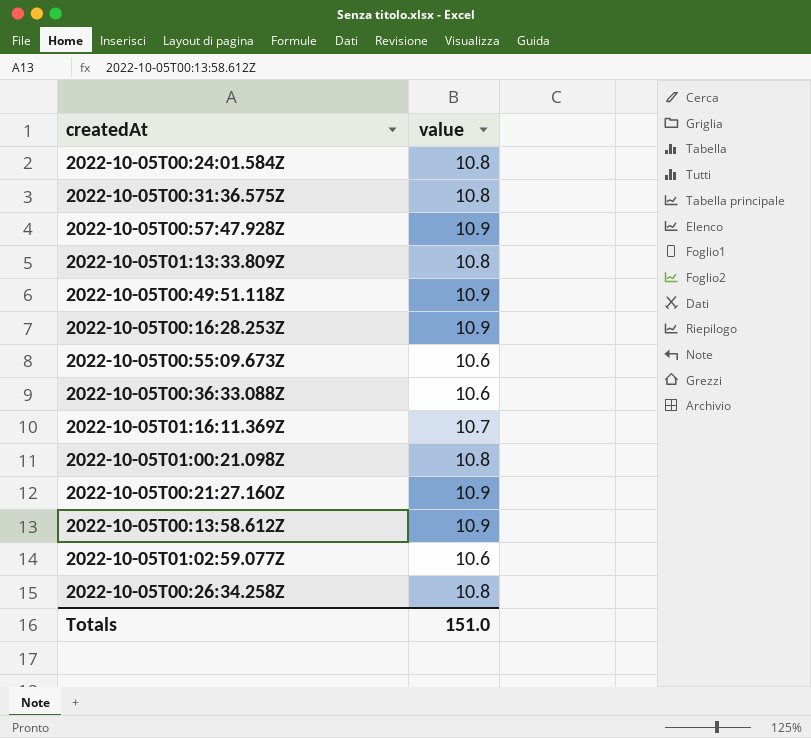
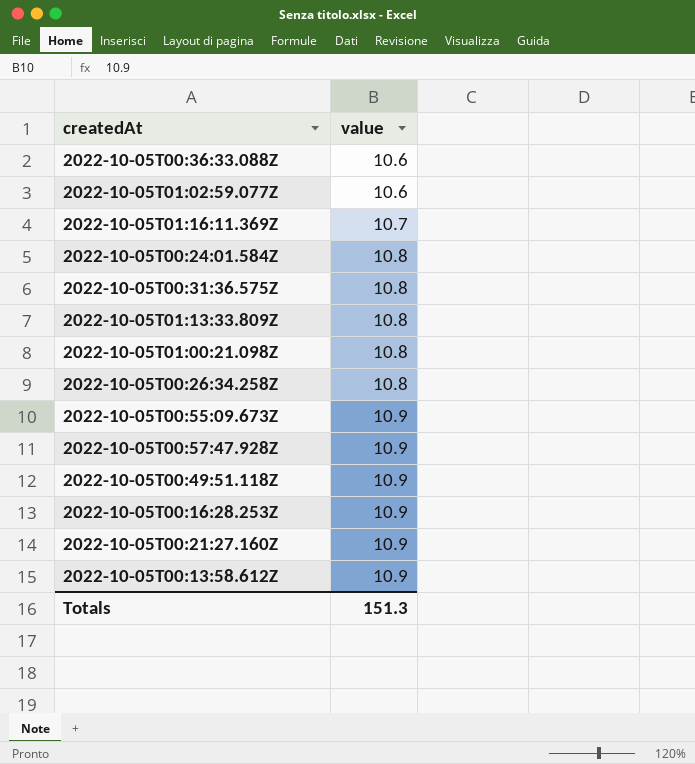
row order: none -> value ascending
2022-10-05T00:55:09.673Z | value: 10.6 -> 10.9
Totals | value: 151.0 -> 151.3

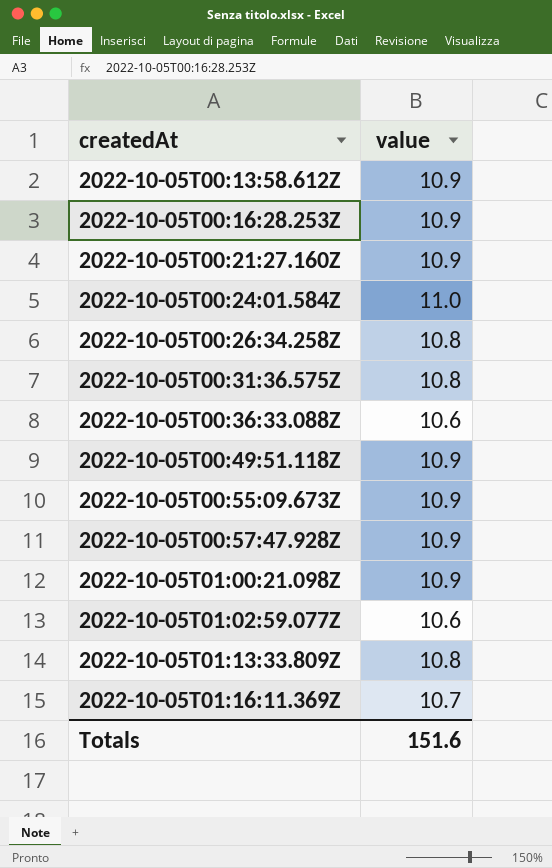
row order: value ascending -> createdAt ascending
2022-10-05T00:24:01.584Z | value: 10.8 -> 11.0
2022-10-05T01:00:21.098Z | value: 10.8 -> 10.9
Totals | value: 151.3 -> 151.6

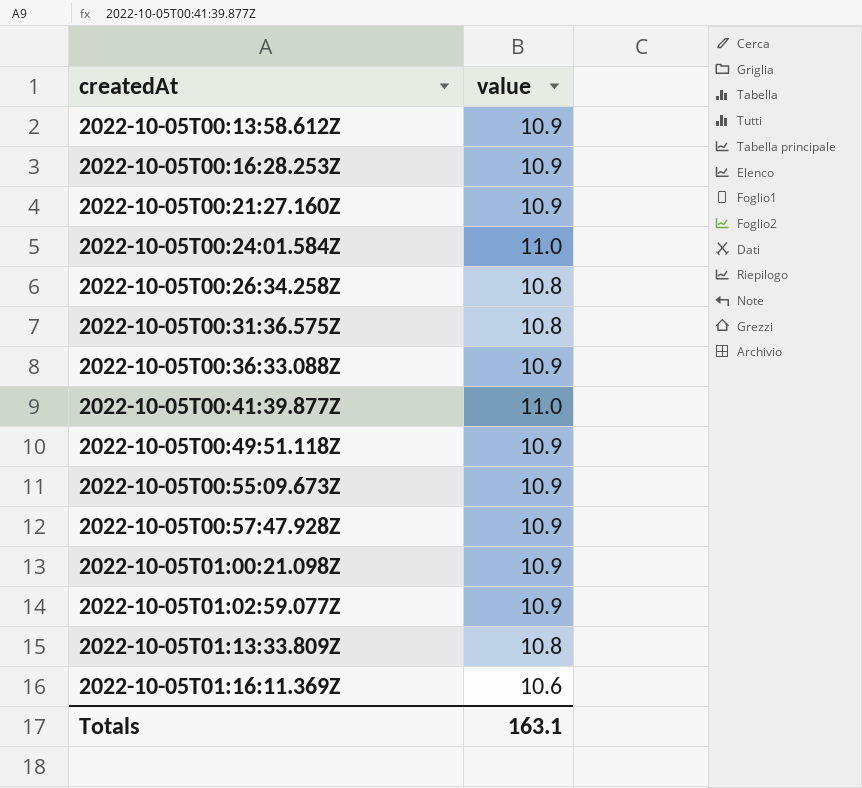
2022-10-05T00:36:33.088Z | value: 10.6 -> 10.9
row 2022-10-05T00:41:39.877Z: none -> 11.0
2022-10-05T01:02:59.077Z | value: 10.6 -> 10.9
2022-10-05T01:16:11.369Z | value: 10.7 -> 10.6
Totals | value: 151.6 -> 163.1

